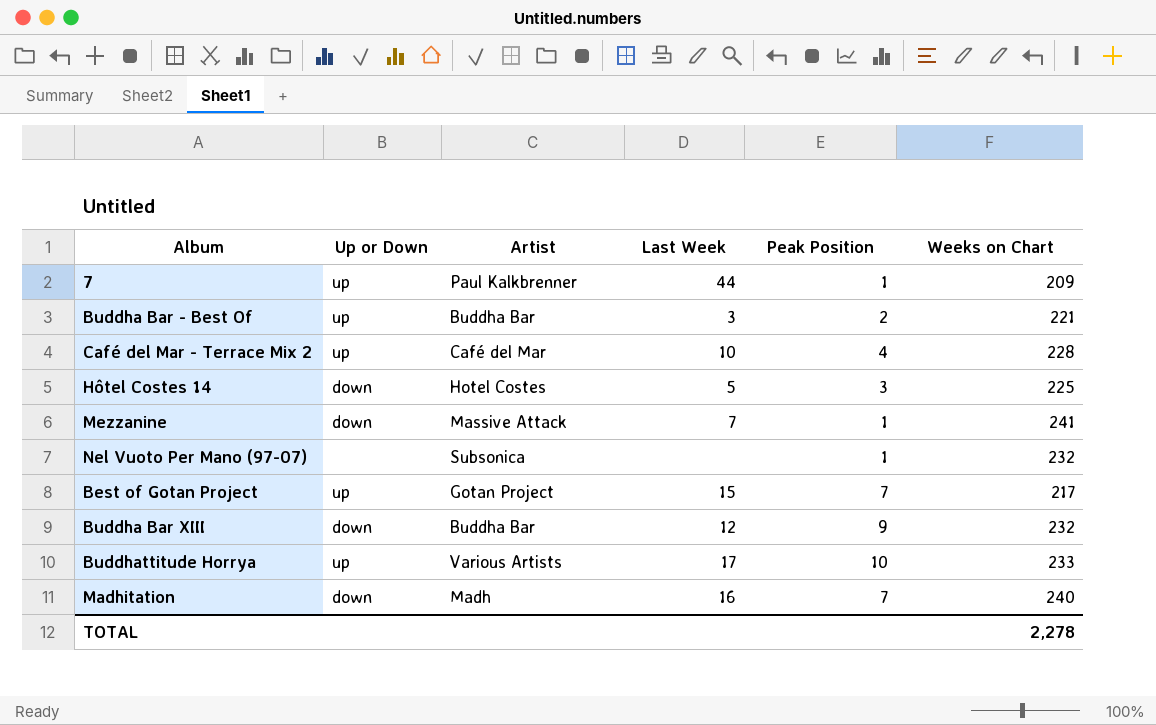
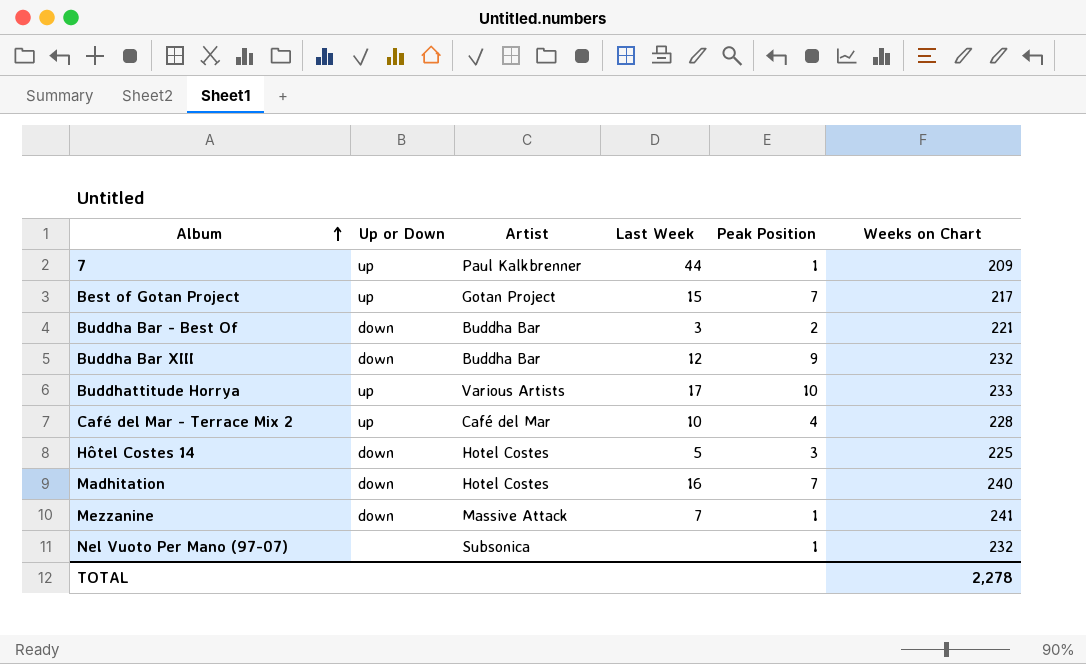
row order: none -> Album ascending
Buddha Bar - Best Of | Up or Down: up -> down
Madhitation | Artist: Madh -> Hotel Costes

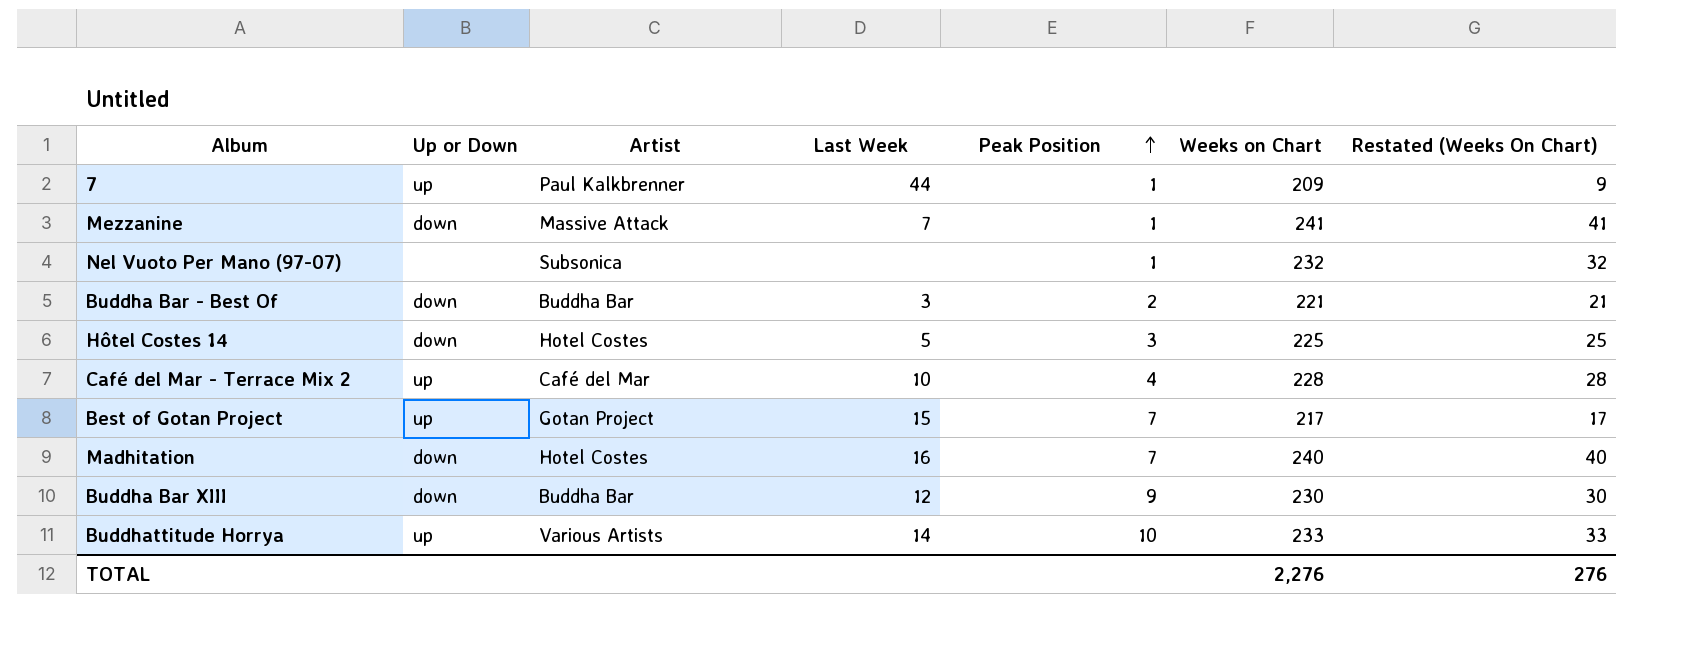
row order: Album ascending -> Peak Position ascending
column Restated (Weeks On Chart) | formula: none -> [Weeks on Chart] - 200
Buddha Bar XIII | Weeks on Chart: 232 -> 230
Buddhattitude Horrya | Last Week: 17 -> 14
TOTAL | Weeks on Chart: 2,278 -> 2,276

